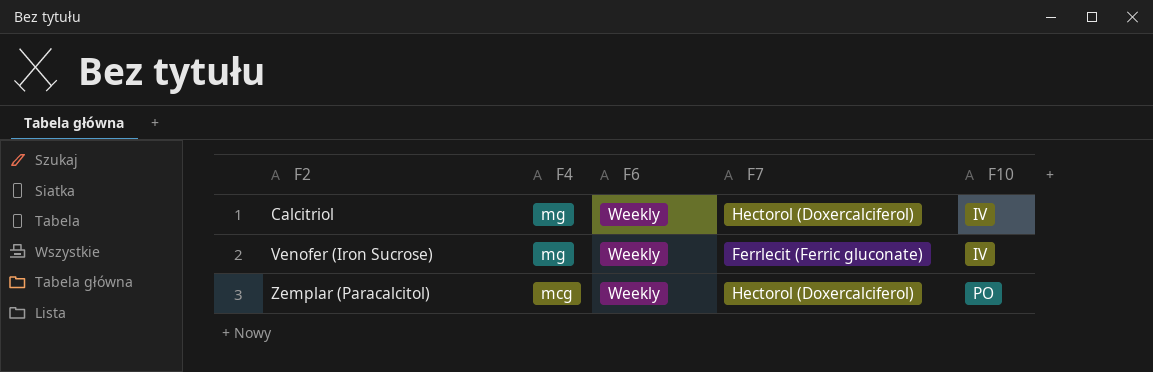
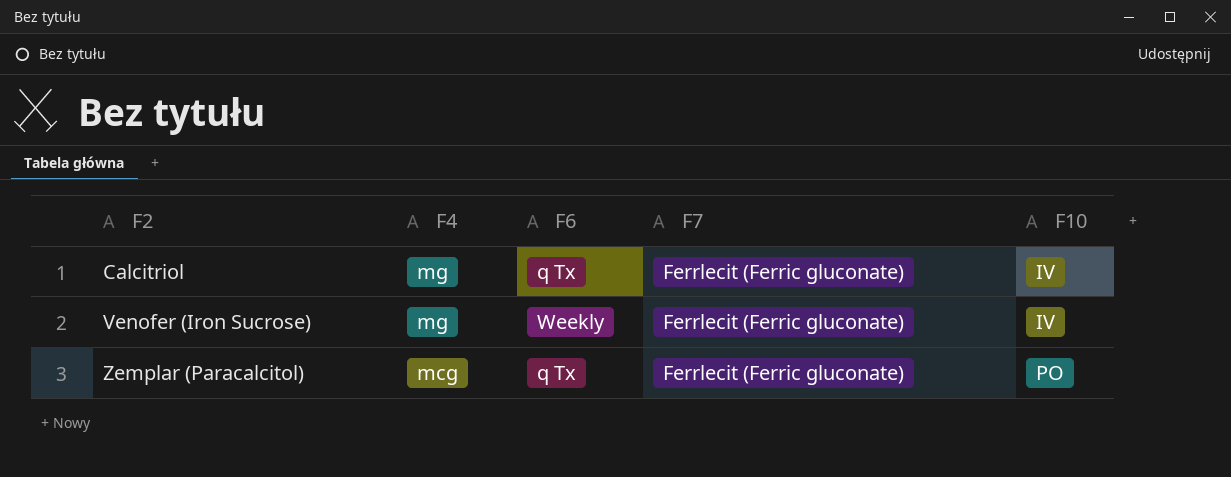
Calcitriol | F6: Weekly -> q Tx
Calcitriol | F7: Hectorol (Doxercalciferol) -> Ferrlecit (Ferric gluconate)
Zemplar (Paracalcitol) | F6: Weekly -> q Tx
Zemplar (Paracalcitol) | F7: Hectorol (Doxercalciferol) -> Ferrlecit (Ferric gluconate)

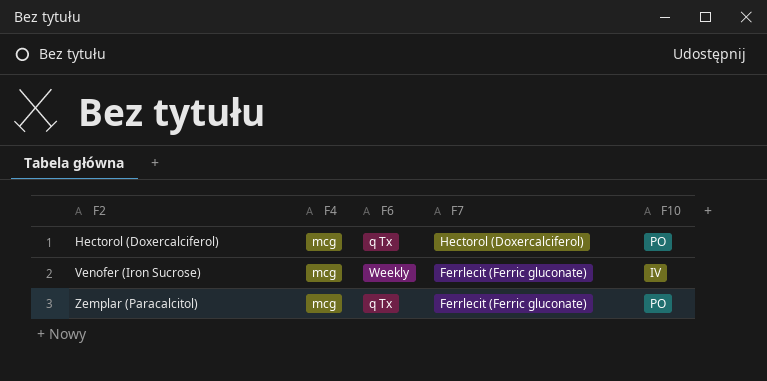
row Calcitriol: mg | q Tx | Ferrlecit (Ferric gluconate) | IV -> none
row Hectorol (Doxercalciferol): none -> mcg | q Tx | Hectorol (Doxercalciferol) | PO
Venofer (Iron Sucrose) | F4: mg -> mcg

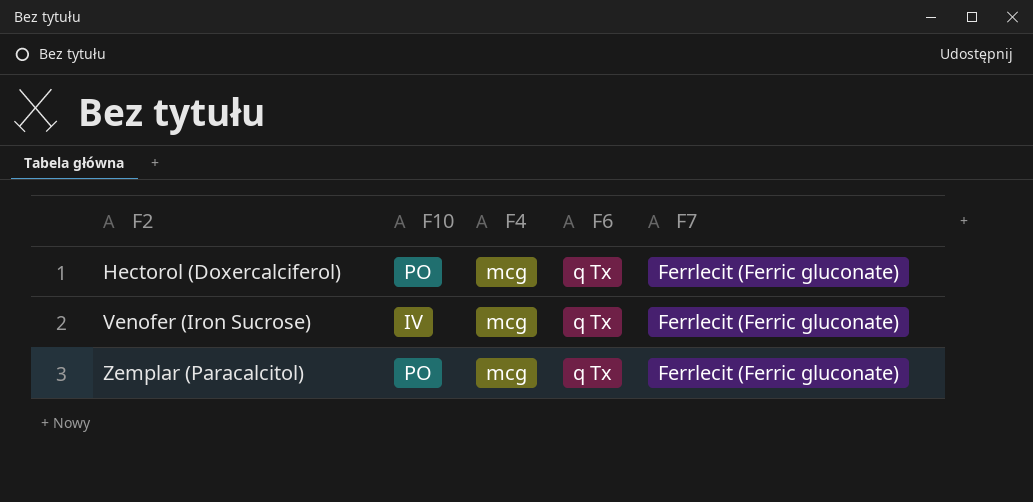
column F10 | position: 5 -> 2
Hectorol (Doxercalciferol) | F7: Hectorol (Doxercalciferol) -> Ferrlecit (Ferric gluconate)
Venofer (Iron Sucrose) | F6: Weekly -> q Tx

